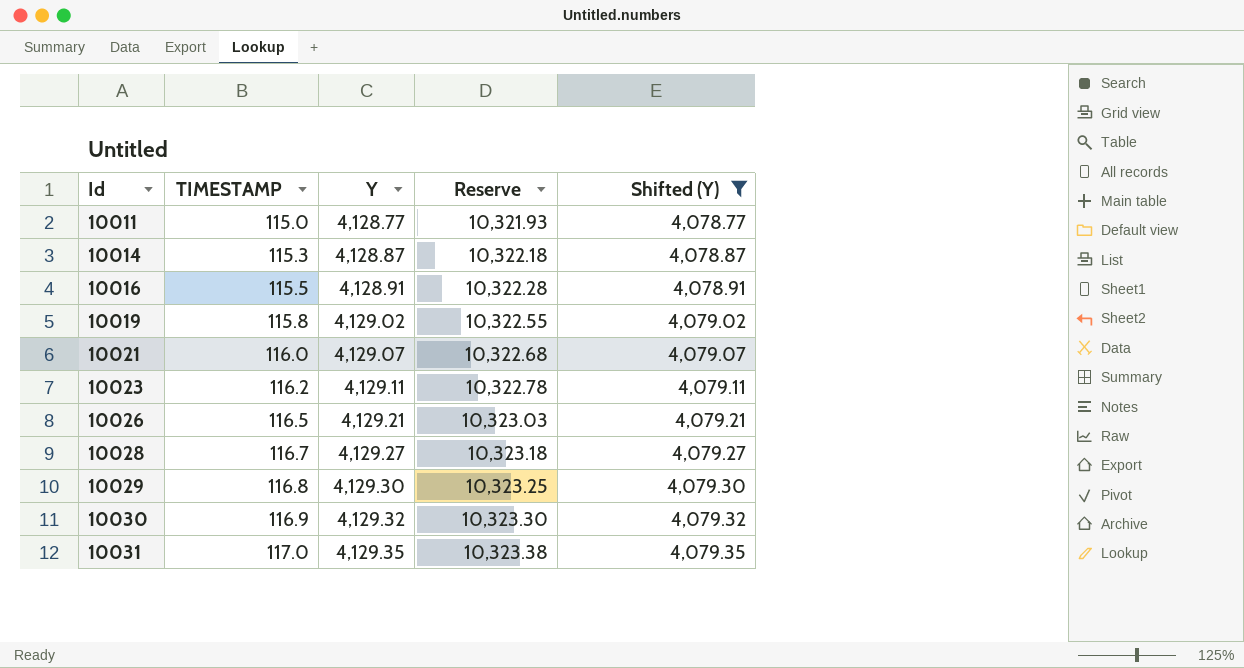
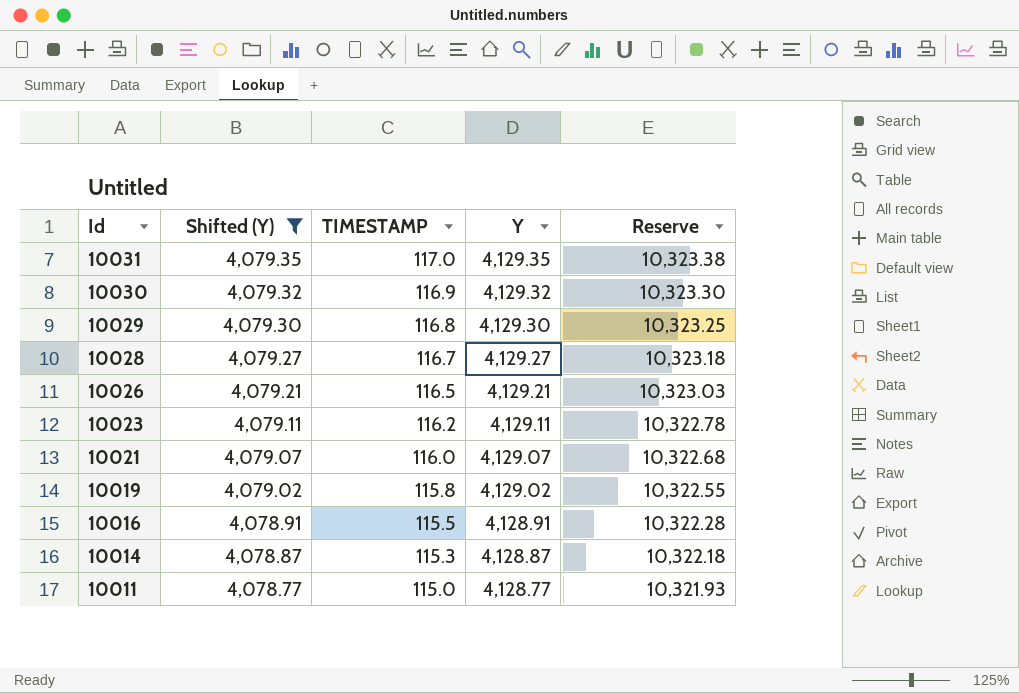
row order: Id ascending -> Id descending
column Shifted (Y) | position: 5 -> 2

